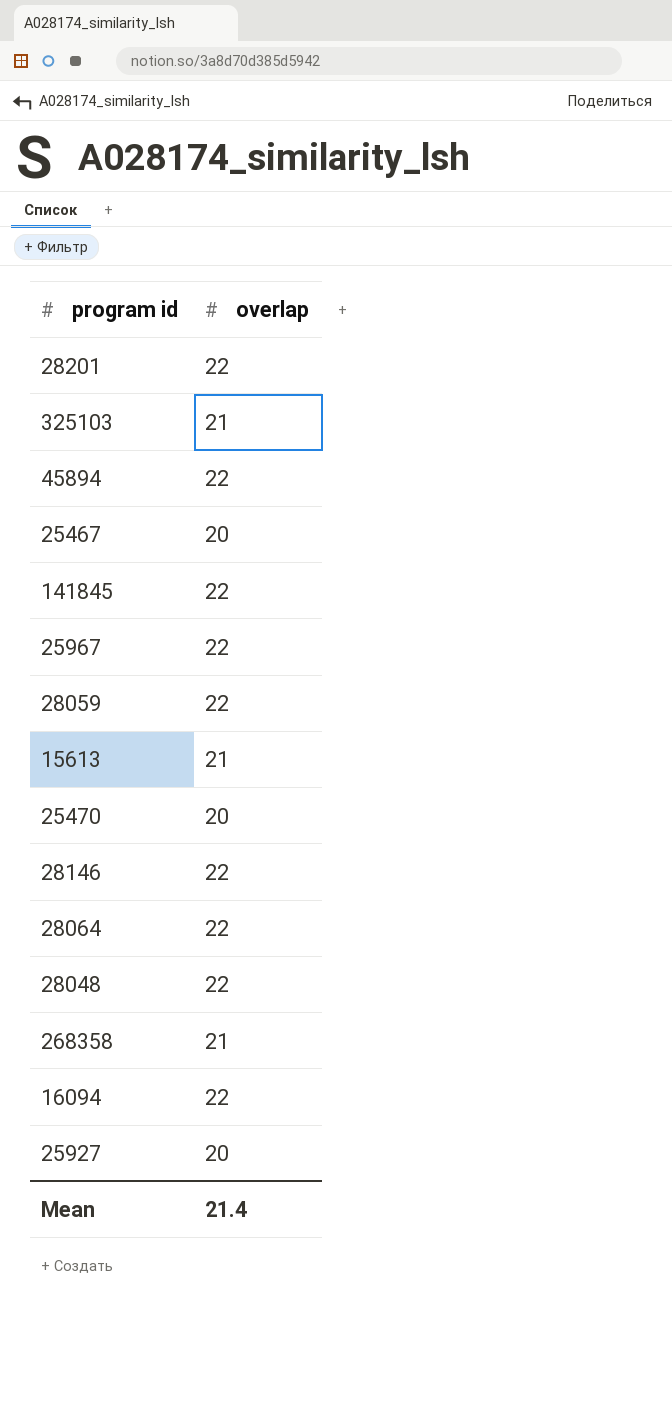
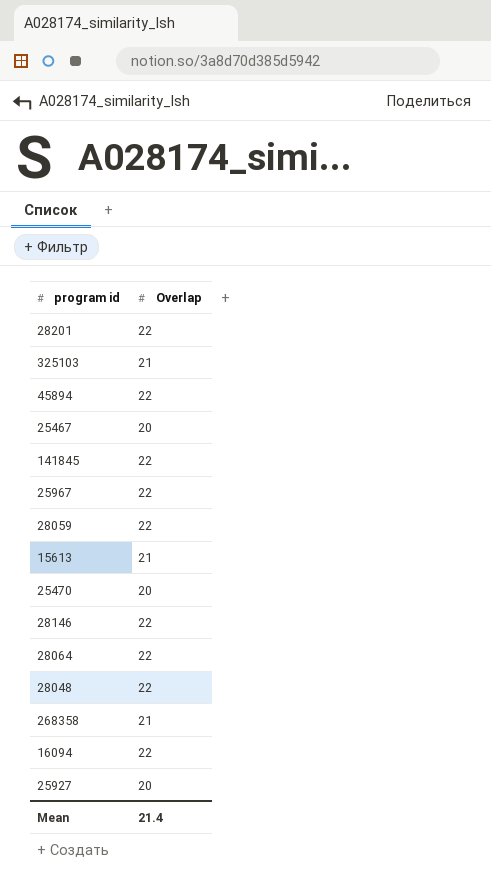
column name: overlap -> Overlap

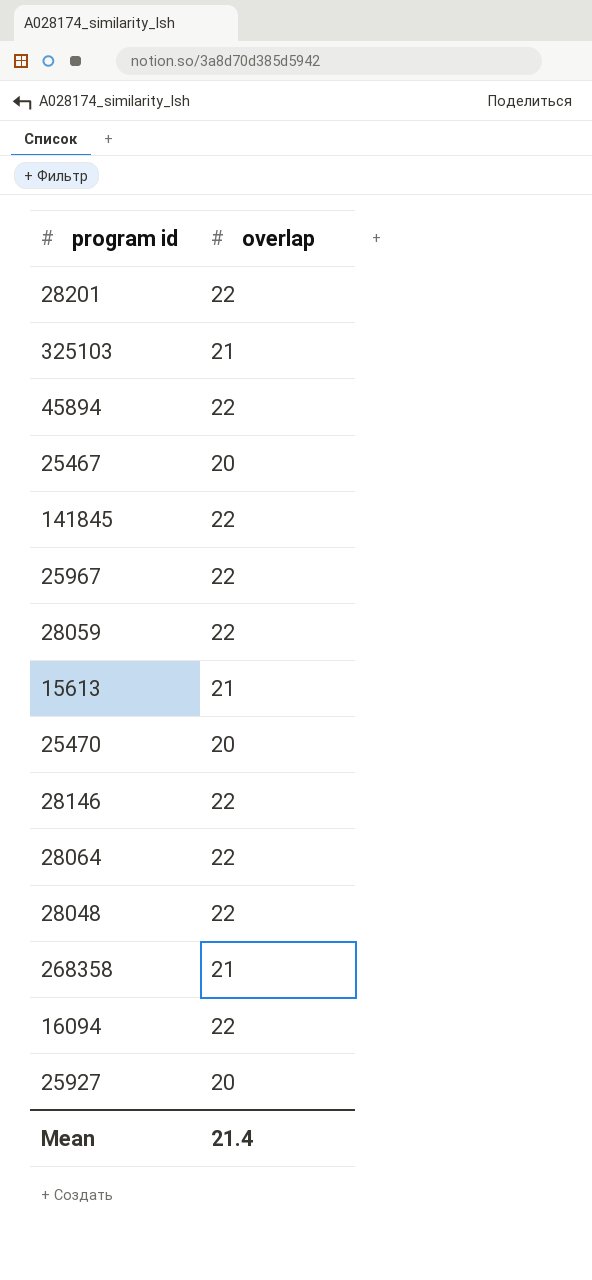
column name: Overlap -> overlap

